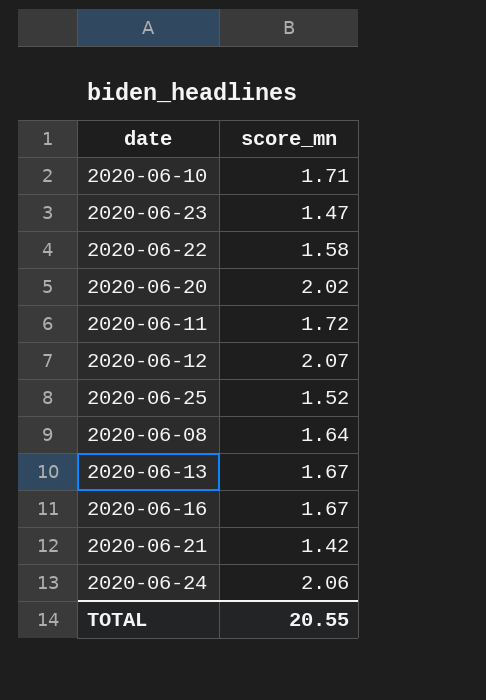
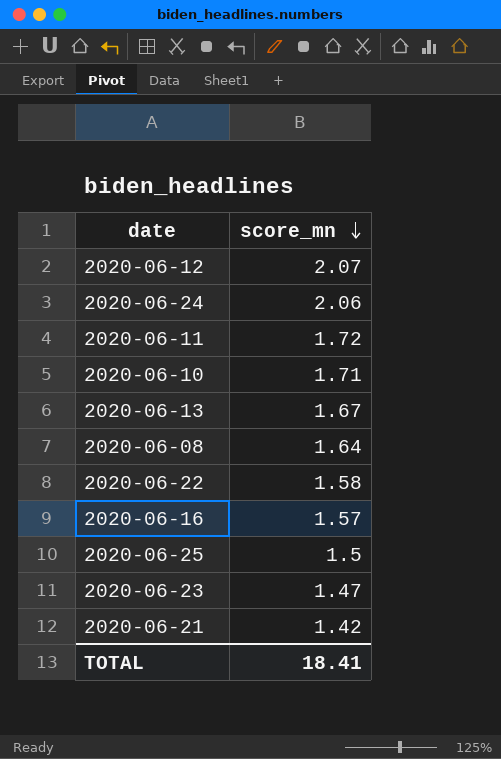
row order: none -> score_mn descending
row 2020-06-20: 2.02 -> none
2020-06-16 | score_mn: 1.67 -> 1.57
2020-06-25 | score_mn: 1.52 -> 1.5
TOTAL | score_mn: 20.55 -> 18.41

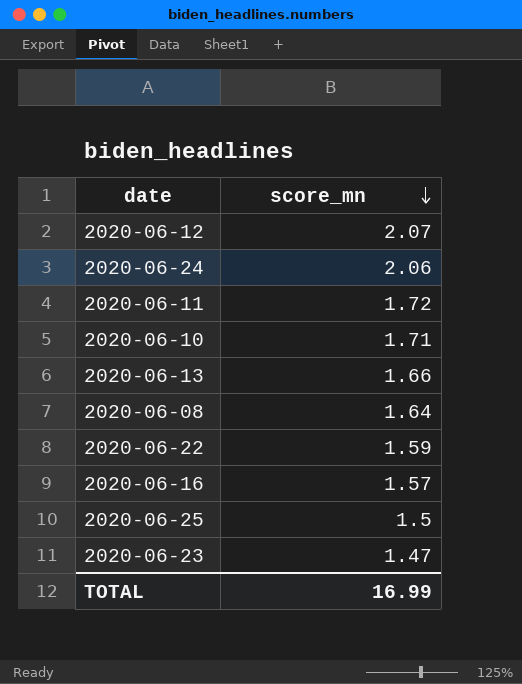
row 2020-06-21: 1.42 -> none
2020-06-13 | score_mn: 1.67 -> 1.66
2020-06-22 | score_mn: 1.58 -> 1.59
TOTAL | score_mn: 18.41 -> 16.99

